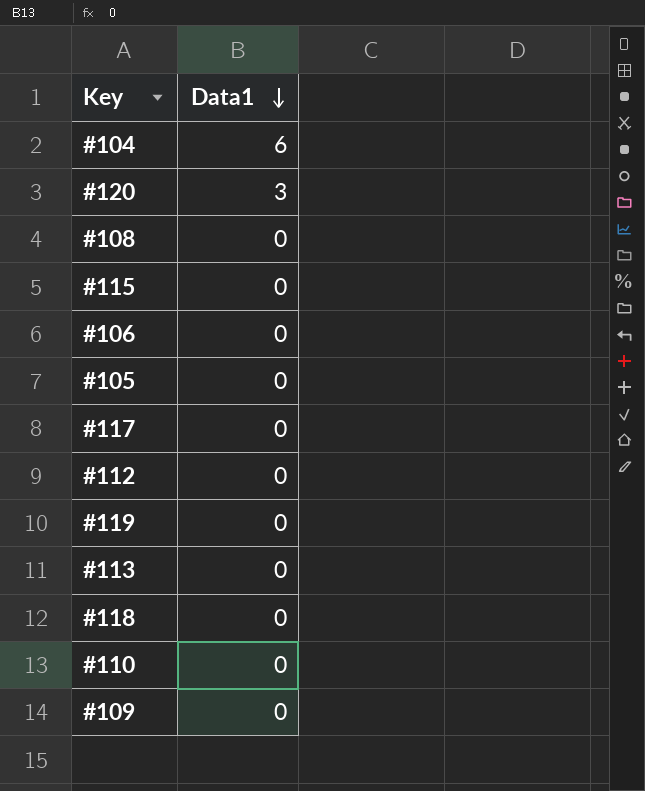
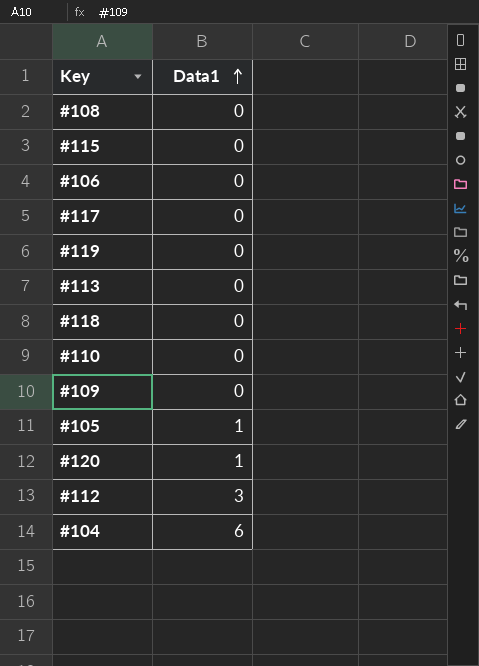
row order: Data1 descending -> Data1 ascending
#105 | Data1: 0 -> 1
#120 | Data1: 3 -> 1
#112 | Data1: 0 -> 3

